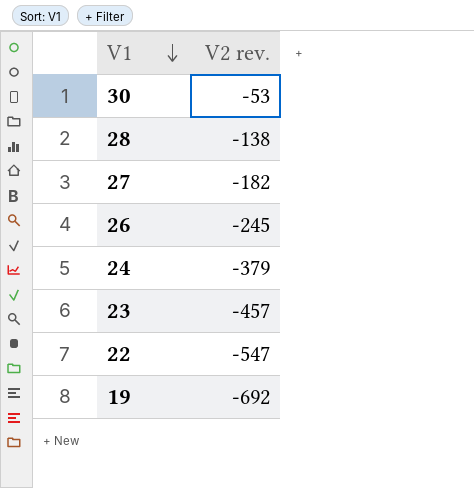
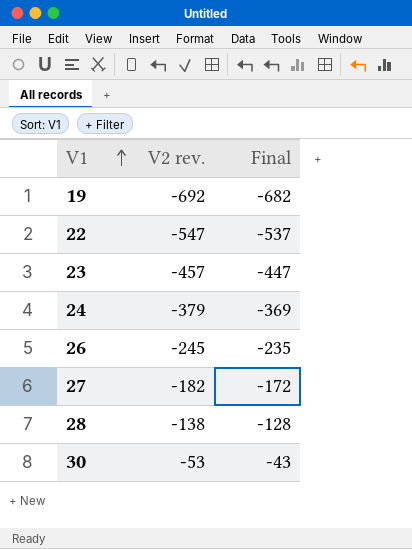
row order: V1 descending -> V1 ascending
column Final | formula: none -> [V2 rev.] + 10

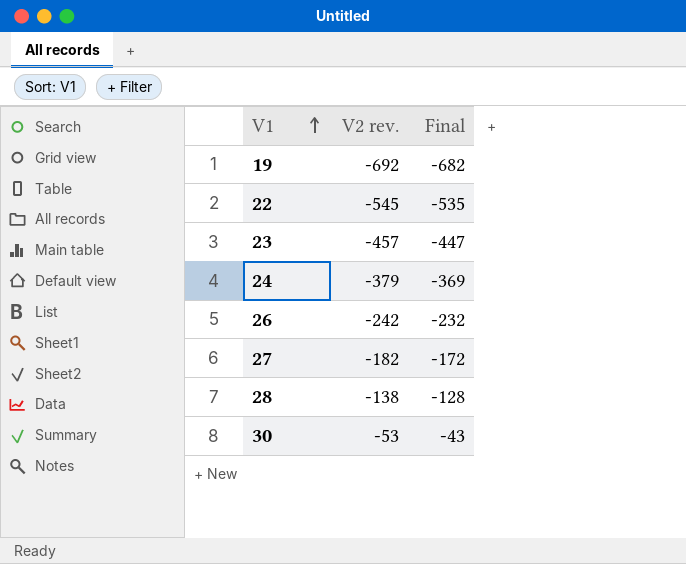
22 | V2 rev.: -547 -> -545
22 | Final: -537 -> -535
26 | V2 rev.: -245 -> -242
26 | Final: -235 -> -232

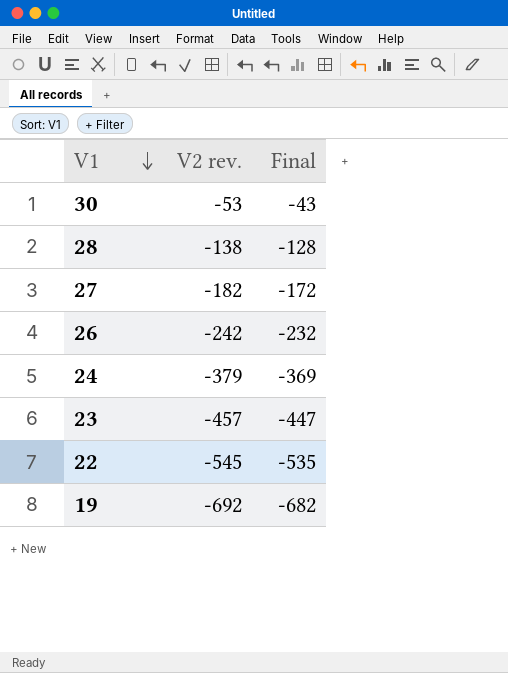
row order: V1 ascending -> V1 descending

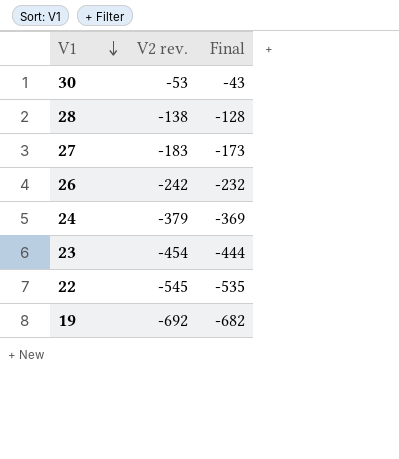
27 | V2 rev.: -182 -> -183
27 | Final: -172 -> -173
23 | V2 rev.: -457 -> -454
23 | Final: -447 -> -444

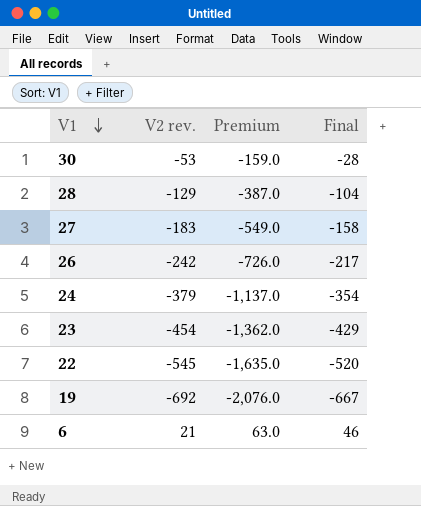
column Premium | formula: none -> [V2 rev.] * 3
column Final | formula: [V2 rev.] + 10 -> [V2 rev.] + 25
28 | V2 rev.: -138 -> -129
row 6: none -> 21 | 63.0 | 46

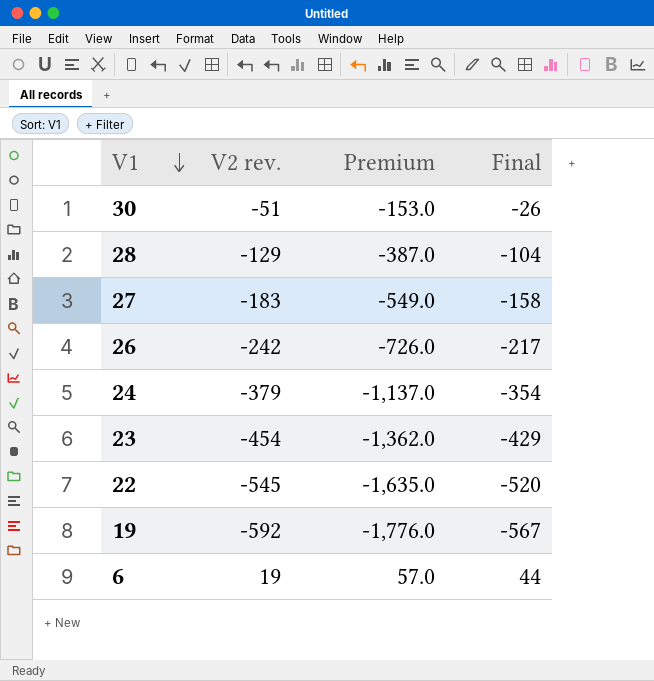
30 | V2 rev.: -53 -> -51
30 | Premium: -159.0 -> -153.0
30 | Final: -28 -> -26
19 | V2 rev.: -692 -> -592
19 | Premium: -2,076.0 -> -1,776.0
19 | Final: -667 -> -567
6 | V2 rev.: 21 -> 19
6 | Premium: 63.0 -> 57.0
6 | Final: 46 -> 44

